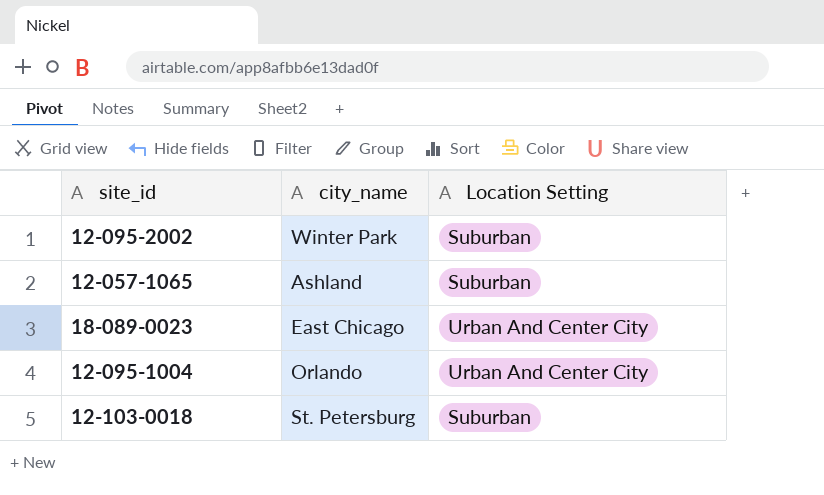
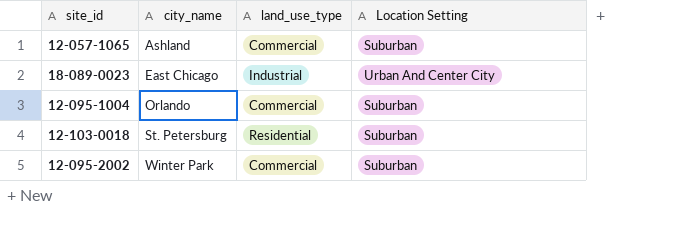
row order: none -> city_name ascending
column land_use_type | position: none -> 3
12-095-1004 | Location Setting: Urban And Center City -> Suburban

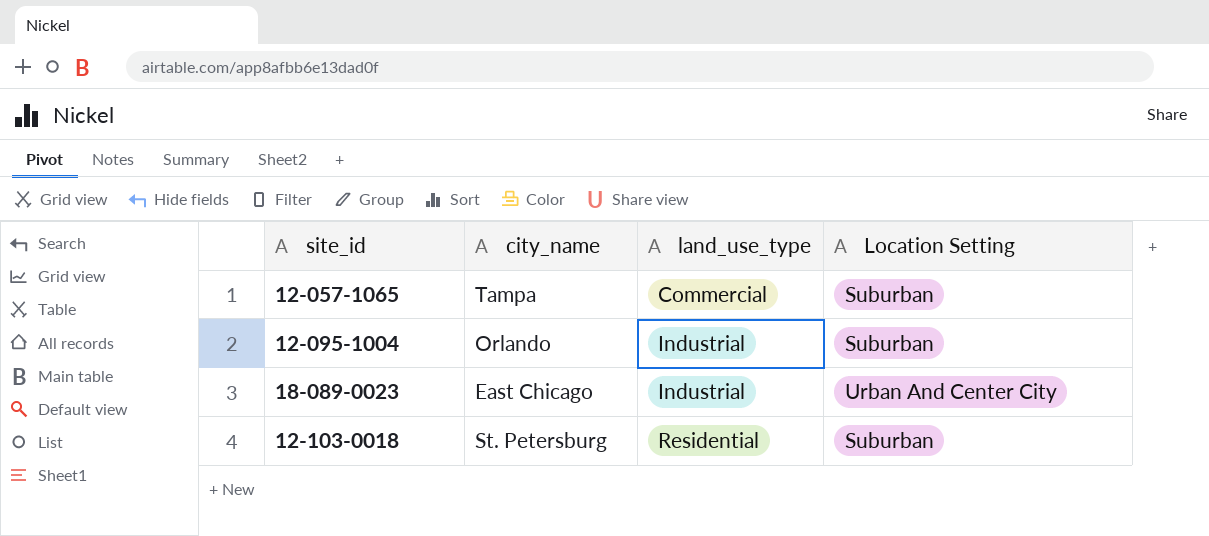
row order: city_name ascending -> land_use_type ascending
row 12-095-2002: Winter Park | Commercial | Suburban -> none
12-057-1065 | city_name: Ashland -> Tampa
12-095-1004 | land_use_type: Commercial -> Industrial

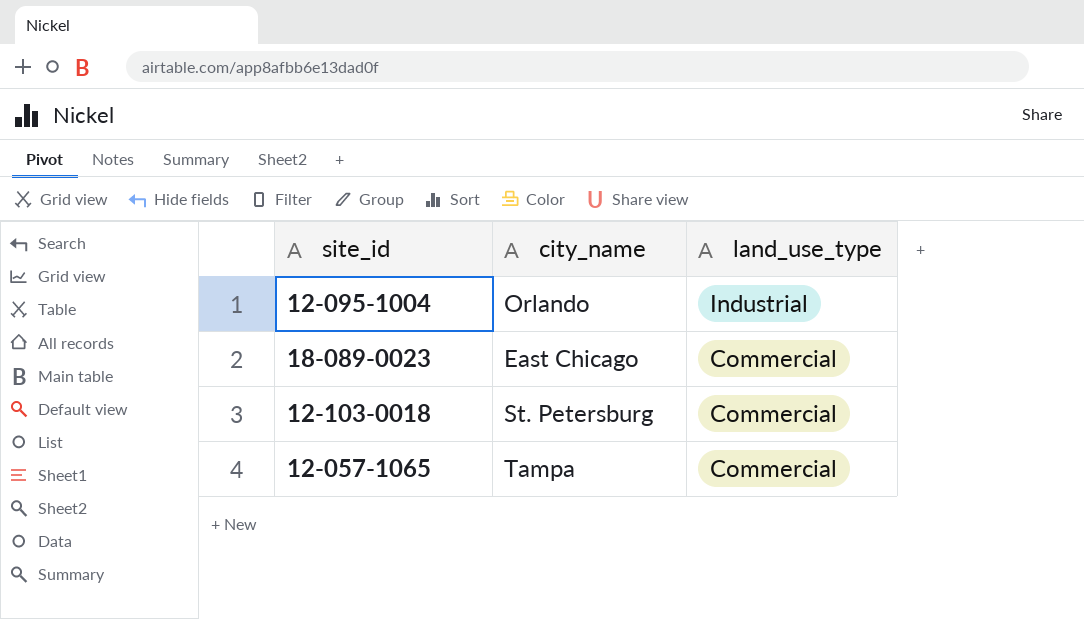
row order: land_use_type ascending -> land_use_type descending
column Location Setting | position: 4 -> none
18-089-0023 | land_use_type: Industrial -> Commercial
12-103-0018 | land_use_type: Residential -> Commercial

